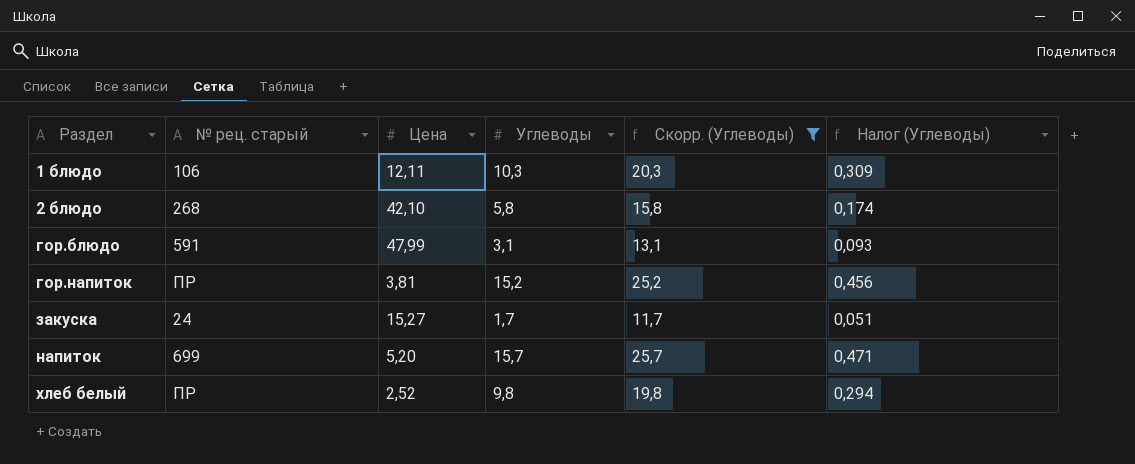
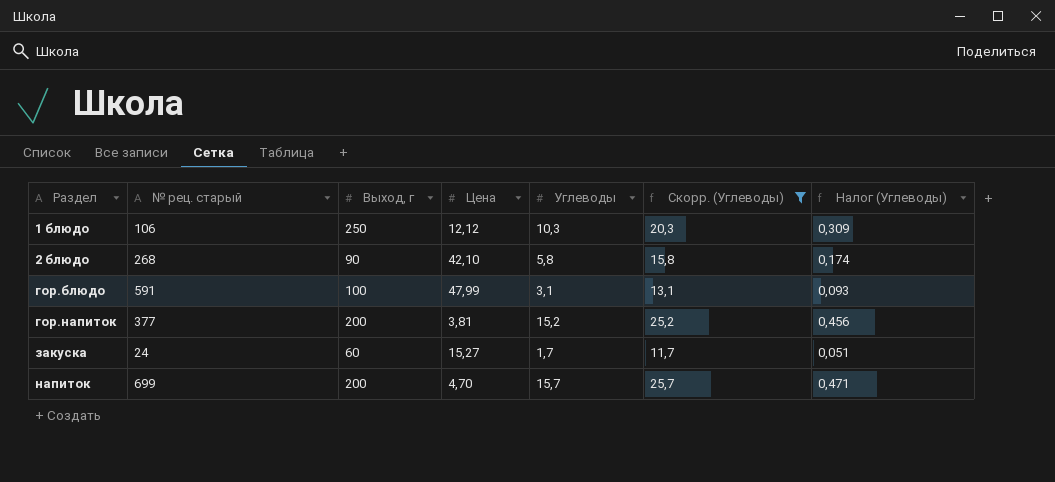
column Выход, г | position: none -> 3
row хлеб белый: ПР | 2,52 | 9,8 | 19,8 | 0,294 -> none
1 блюдо | Цена: 12,11 -> 12,12
гор.напиток | № рец. старый: ПР -> 377
напиток | Цена: 5,20 -> 4,70

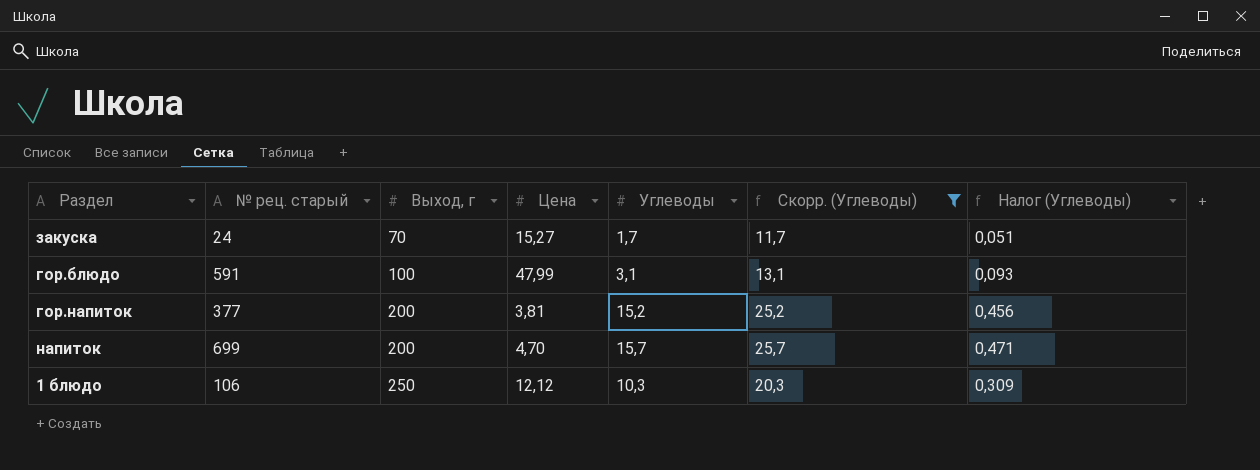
row order: Раздел ascending -> Выход, г ascending
row 2 блюдо: 268 | 90 | 42,10 | 5,8 | 15,8 | 0,174 -> none
закуска | Выход, г: 60 -> 70

